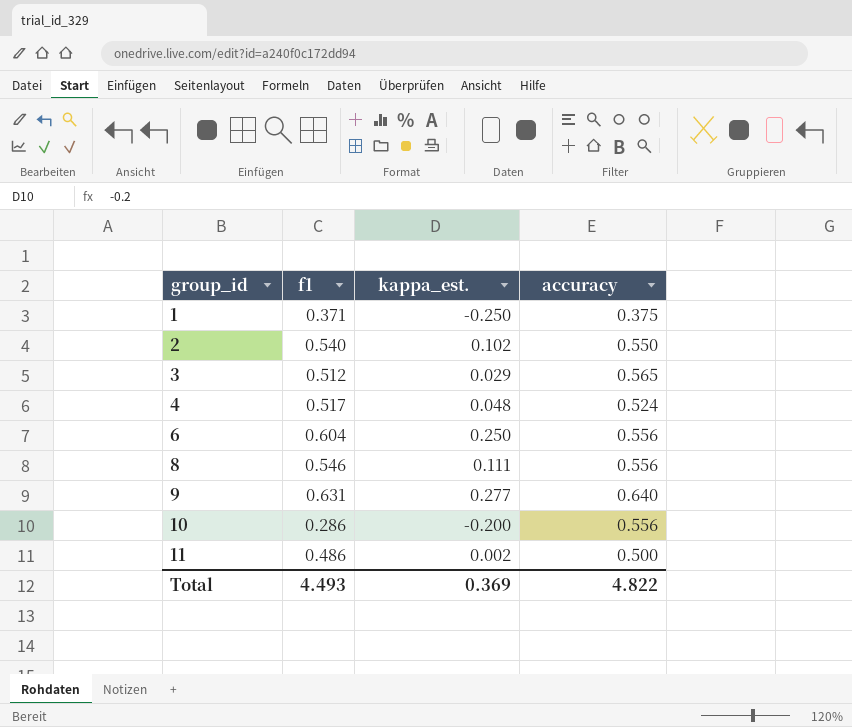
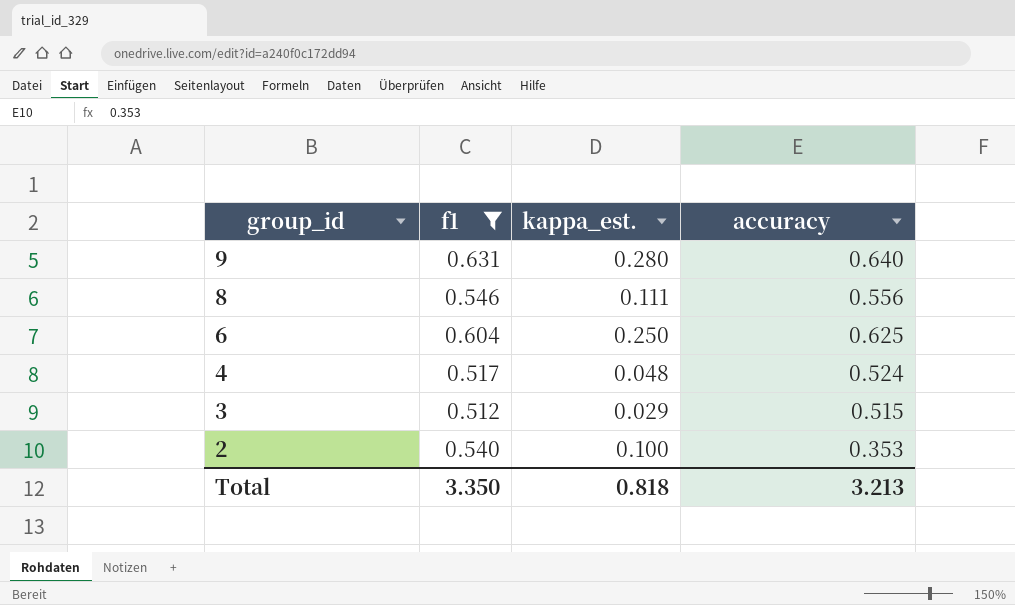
filter: none -> f1 >= 0.512
row order: group_id ascending -> group_id descending
9 | kappa_est.: 0.277 -> 0.280
6 | accuracy: 0.556 -> 0.625
3 | accuracy: 0.565 -> 0.515
2 | kappa_est.: 0.102 -> 0.100
2 | accuracy: 0.550 -> 0.353
Total | f1: 4.493 -> 3.350
Total | kappa_est.: 0.369 -> 0.818
Total | accuracy: 4.822 -> 3.213

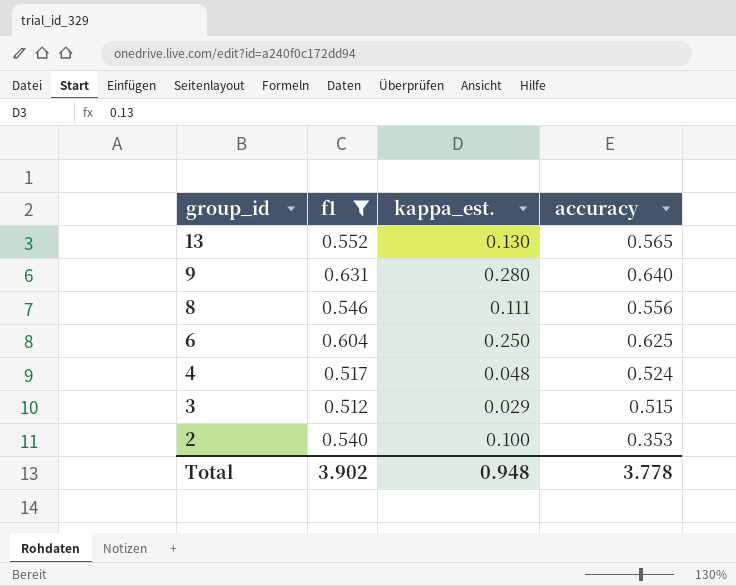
row 13: none -> 0.552 | 0.130 | 0.565
Total | f1: 3.350 -> 3.902
Total | kappa_est.: 0.818 -> 0.948
Total | accuracy: 3.213 -> 3.778

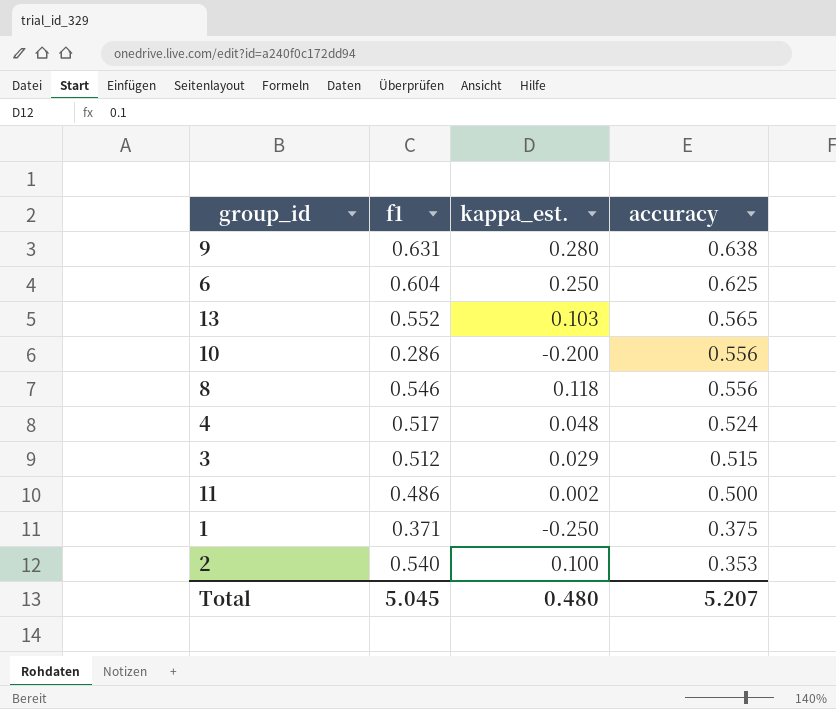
filter: f1 >= 0.512 -> none
row order: group_id descending -> accuracy descending
9 | accuracy: 0.640 -> 0.638
13 | kappa_est.: 0.130 -> 0.103
8 | kappa_est.: 0.111 -> 0.118
Total | f1: 3.902 -> 5.045
Total | kappa_est.: 0.948 -> 0.480
Total | accuracy: 3.778 -> 5.207

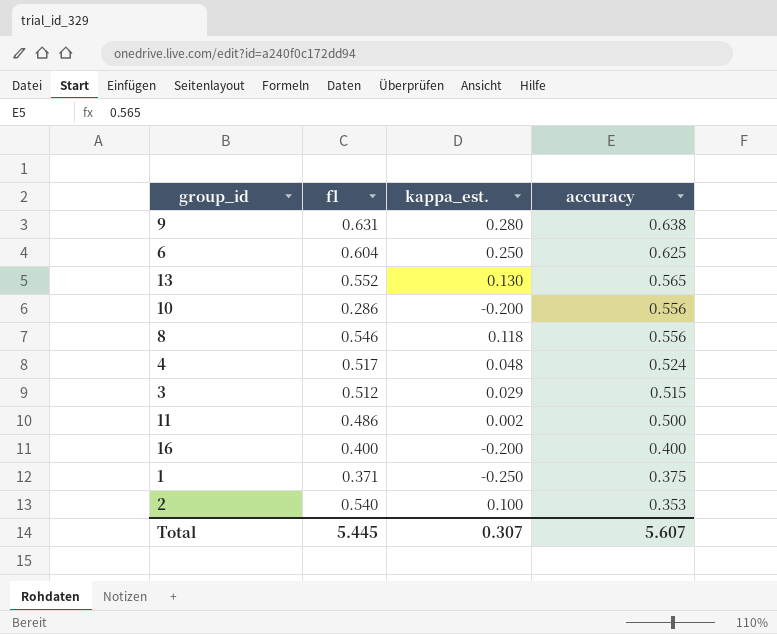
13 | kappa_est.: 0.103 -> 0.130
row 16: none -> 0.400 | -0.200 | 0.400
Total | f1: 5.045 -> 5.445
Total | kappa_est.: 0.480 -> 0.307
Total | accuracy: 5.207 -> 5.607

